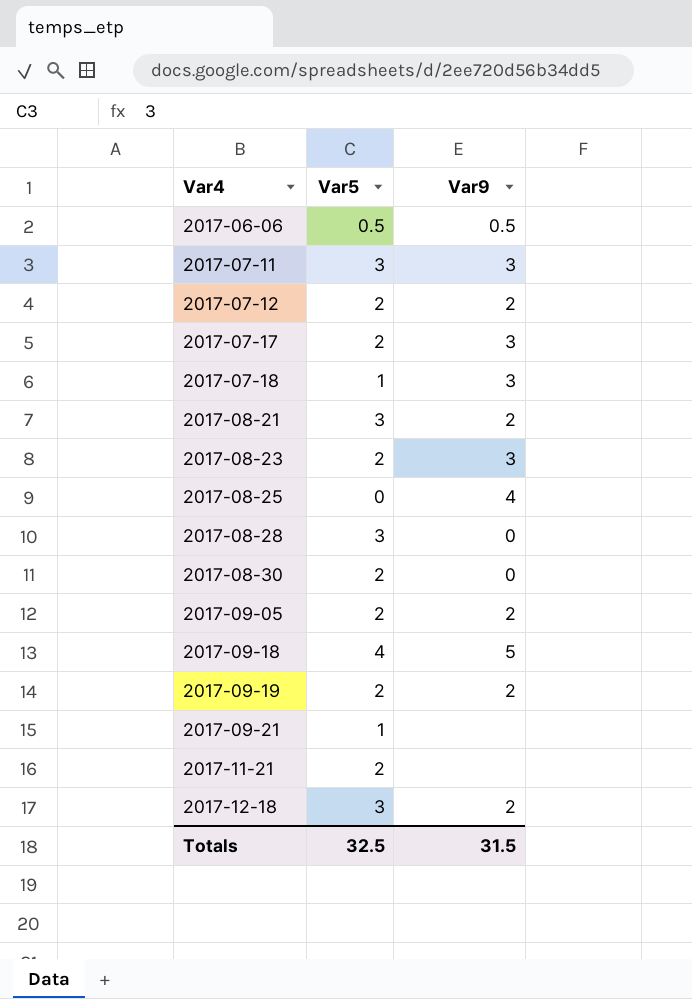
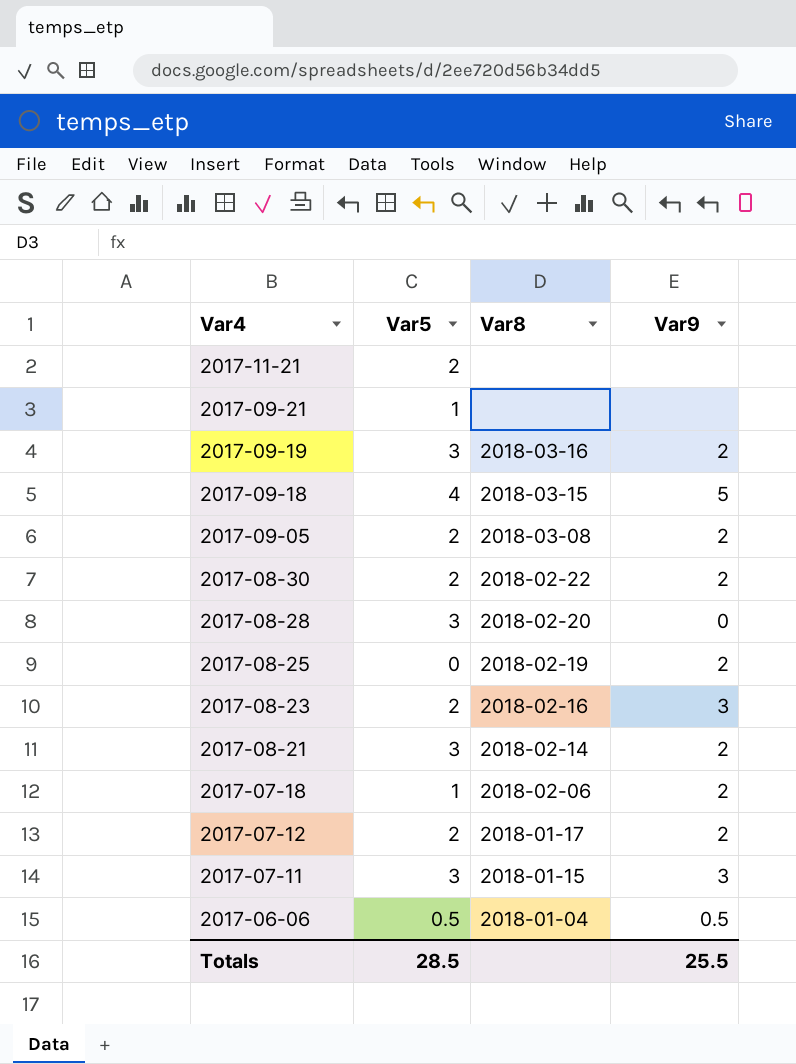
row order: Var4 ascending -> Var4 descending
column Var8 | position: none -> 3
row 2017-07-17: 2 | 3 -> none
row 2017-12-18: 3 | 2 -> none
2017-09-19 | Var5: 2 -> 3
2017-08-30 | Var9: 0 -> 2
2017-08-25 | Var9: 4 -> 2
2017-07-18 | Var9: 3 -> 2
Totals | Var5: 32.5 -> 28.5
Totals | Var9: 31.5 -> 25.5

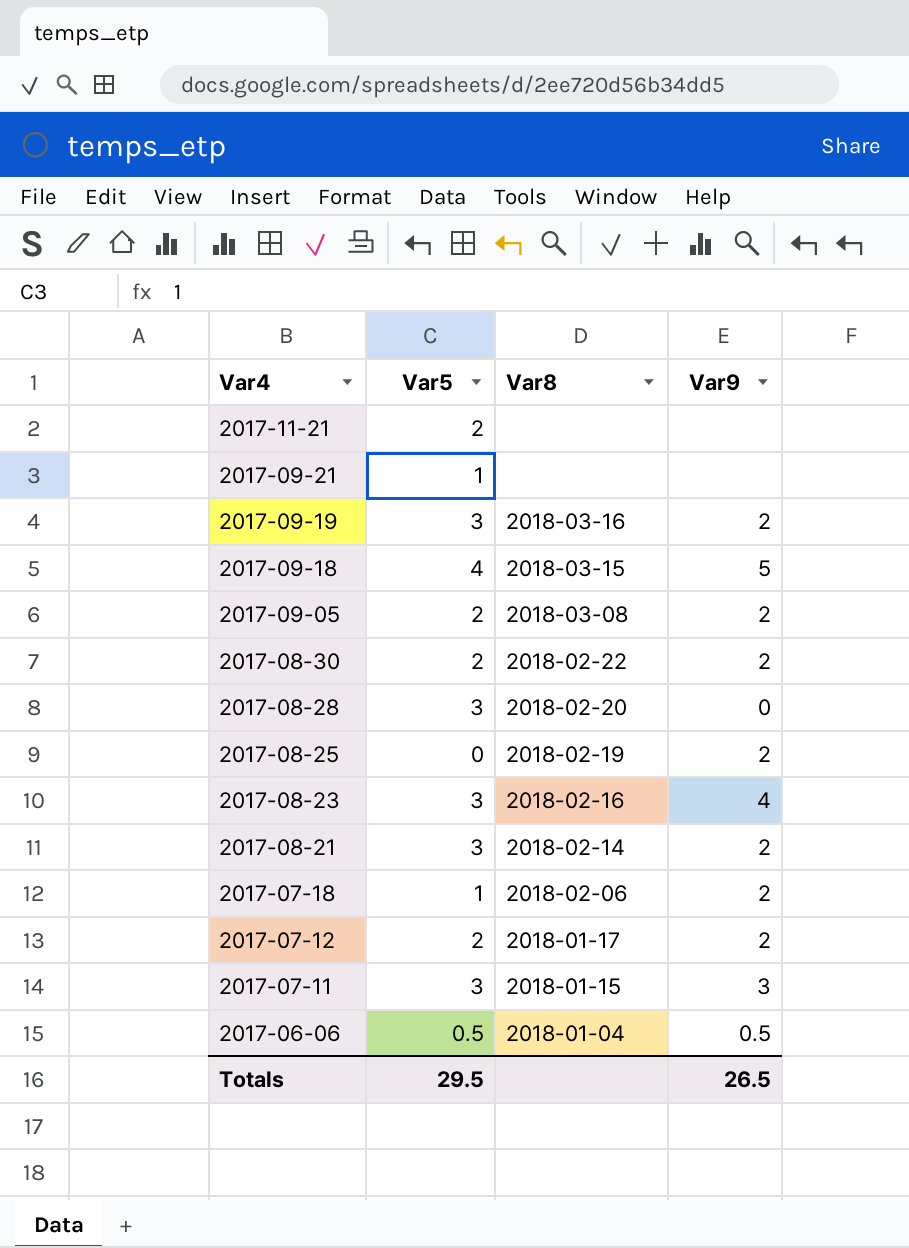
2017-08-23 | Var5: 2 -> 3
2017-08-23 | Var9: 3 -> 4
Totals | Var5: 28.5 -> 29.5
Totals | Var9: 25.5 -> 26.5

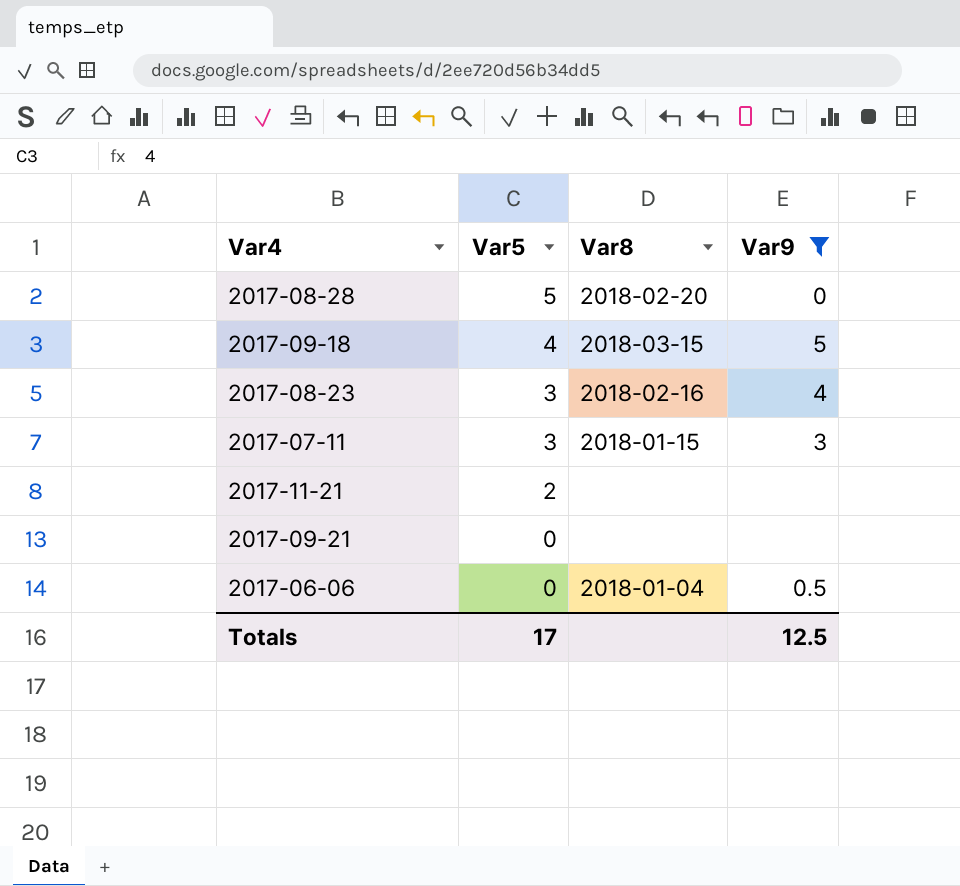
filter: none -> Var9 != 2
row order: Var4 descending -> Var5 descending
2017-08-28 | Var5: 3 -> 5
2017-09-21 | Var5: 1 -> 0
2017-06-06 | Var5: 0.5 -> 0
Totals | Var5: 29.5 -> 17
Totals | Var9: 26.5 -> 12.5

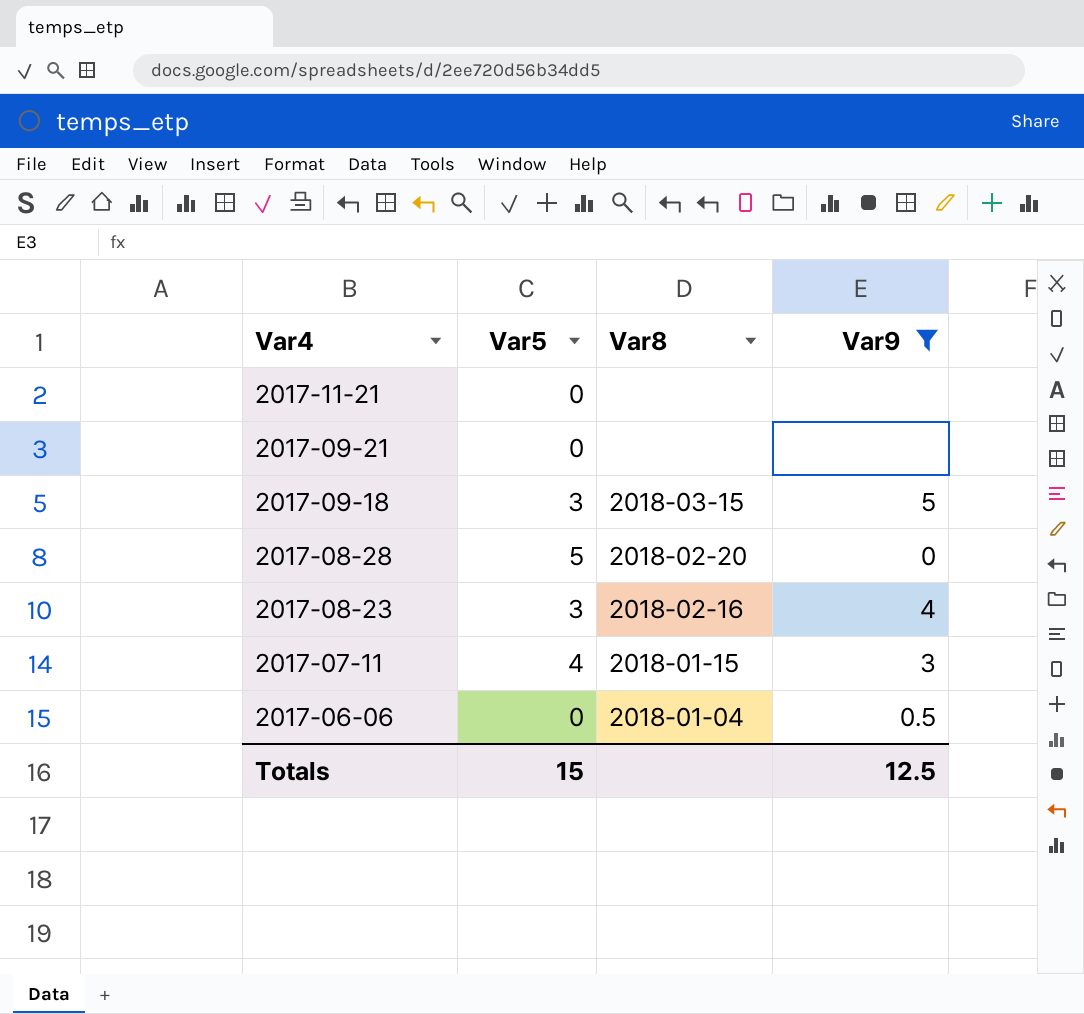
row order: Var5 descending -> Var4 descending
2017-11-21 | Var5: 2 -> 0
2017-09-18 | Var5: 4 -> 3
2017-07-11 | Var5: 3 -> 4
Totals | Var5: 17 -> 15

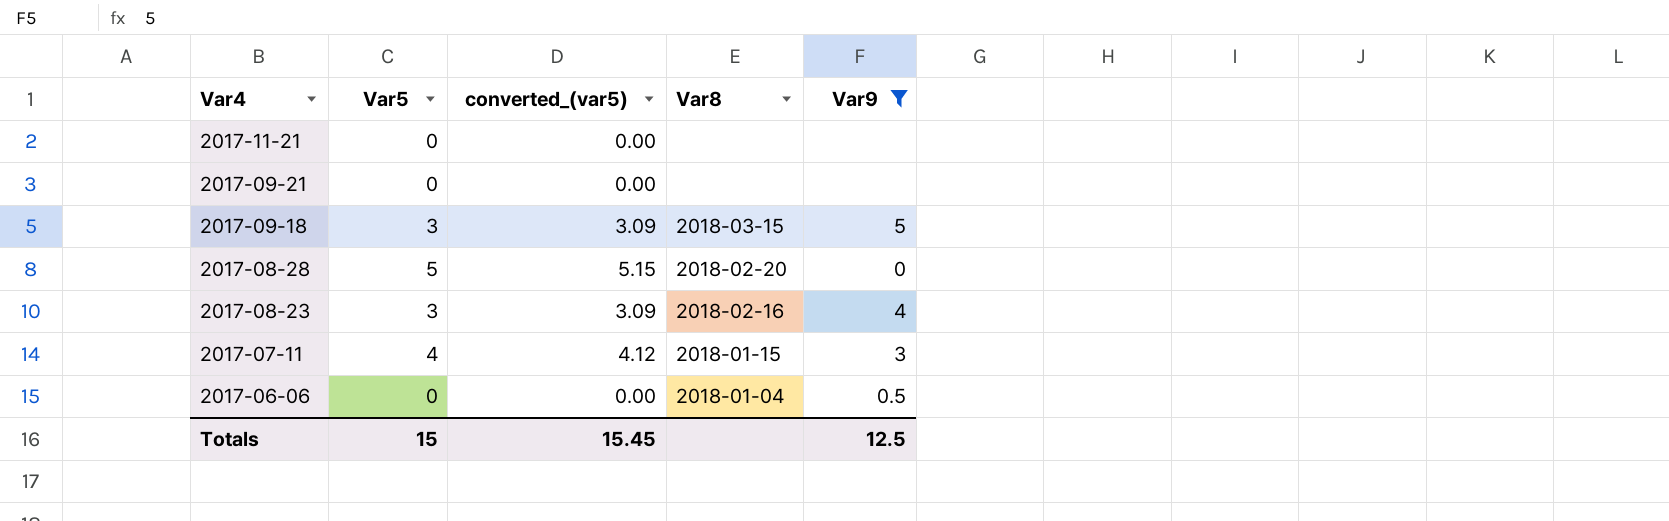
column converted_(var5) | formula: none -> [Var5] * 1.03

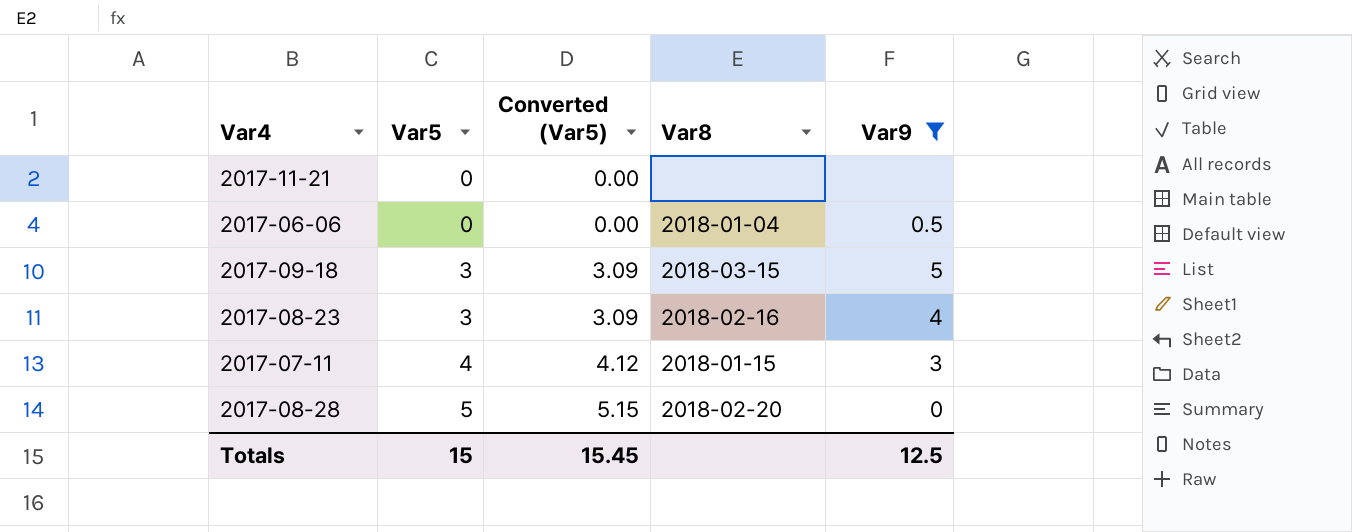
row order: Var4 descending -> Var5 ascending
column name: converted_(var5) -> Converted (Var5)
row 2017-09-21: 0 | 0.00 | none | none -> none

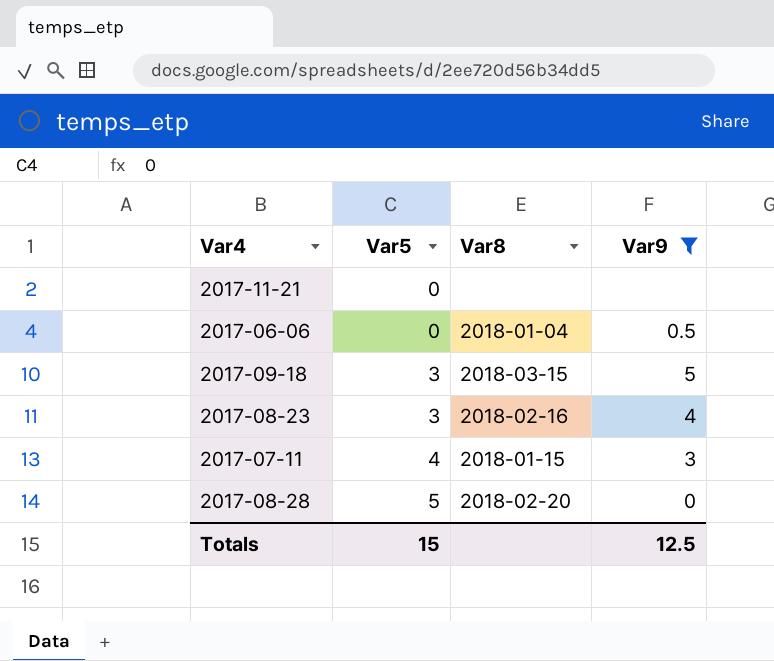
column Converted (Var5) | formula: [Var5] * 1.03 -> none

